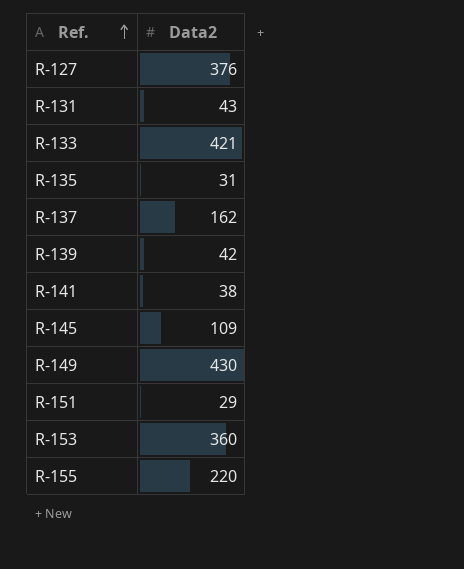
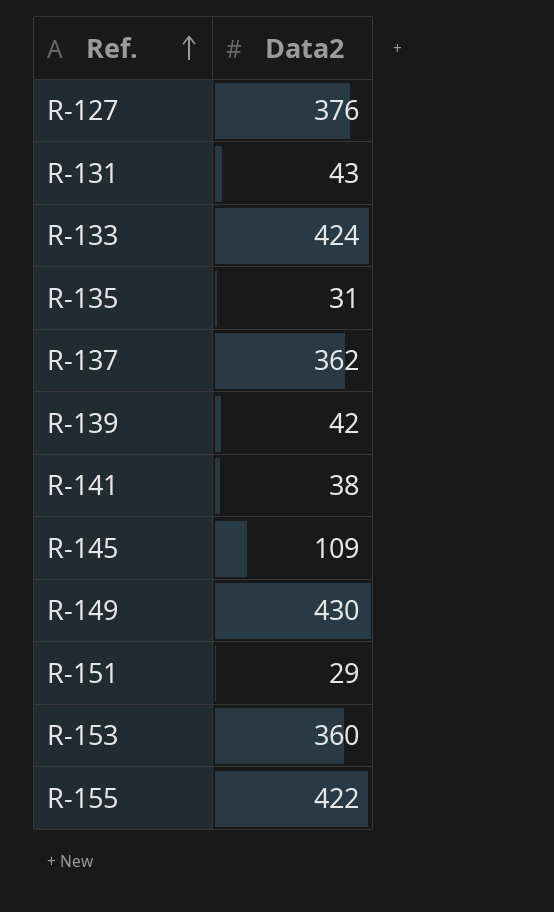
R-133 | Data2: 421 -> 424
R-137 | Data2: 162 -> 362
R-155 | Data2: 220 -> 422

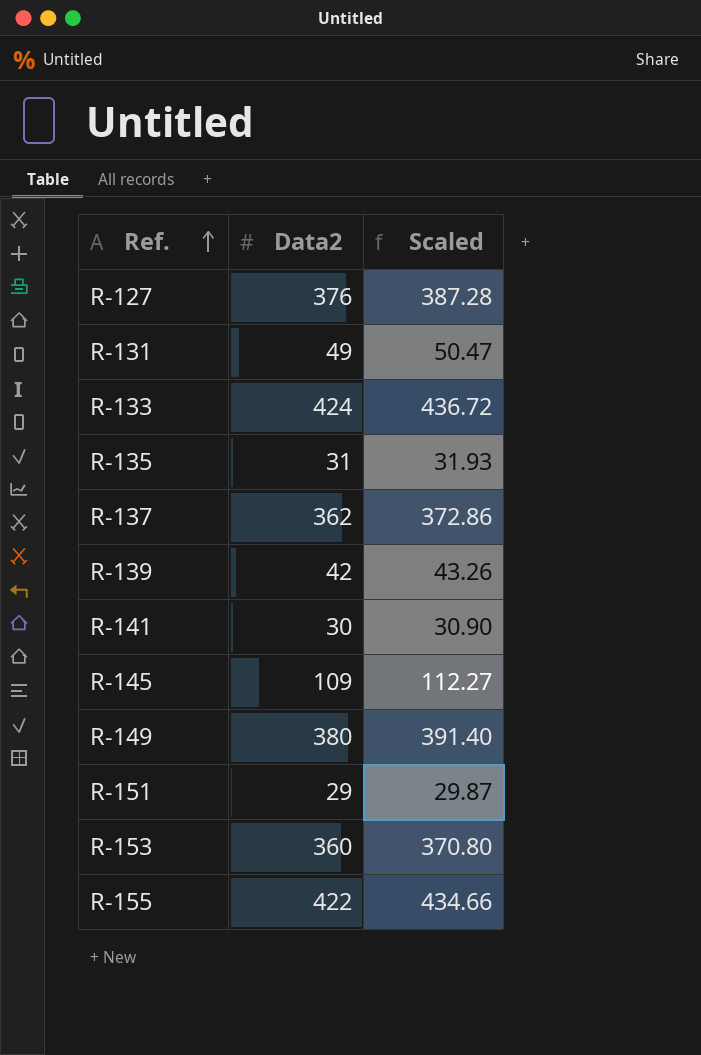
column Scaled | formula: none -> [Data2] * 1.03
R-131 | Data2: 43 -> 49
R-141 | Data2: 38 -> 30
R-149 | Data2: 430 -> 380

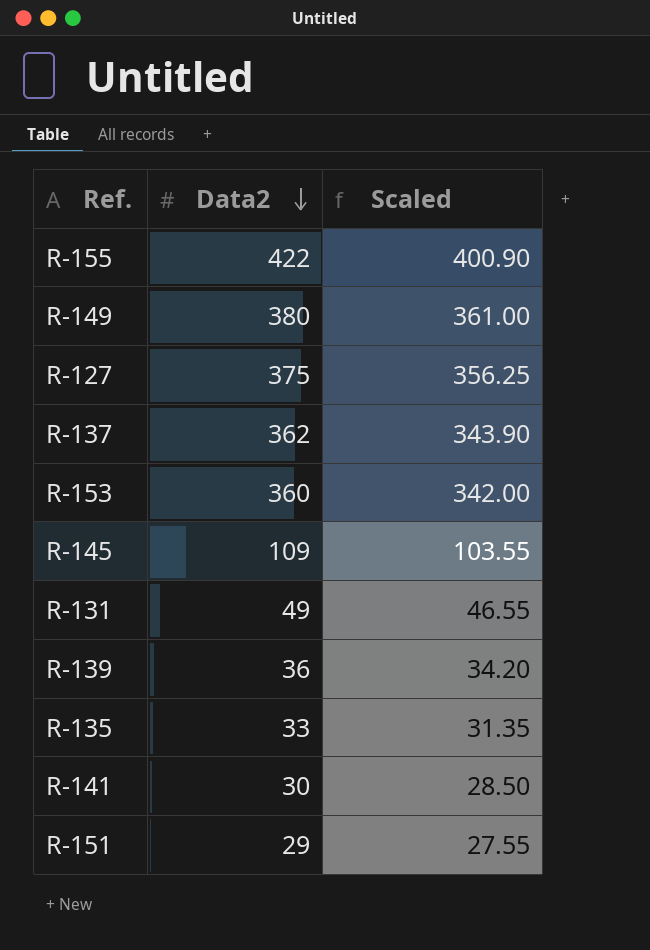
row order: Ref. ascending -> Data2 descending
column Scaled | formula: [Data2] * 1.03 -> [Data2] * 0.95
row R-133: 424 | 436.72 -> none
R-127 | Data2: 376 -> 375
R-139 | Data2: 42 -> 36
R-135 | Data2: 31 -> 33

